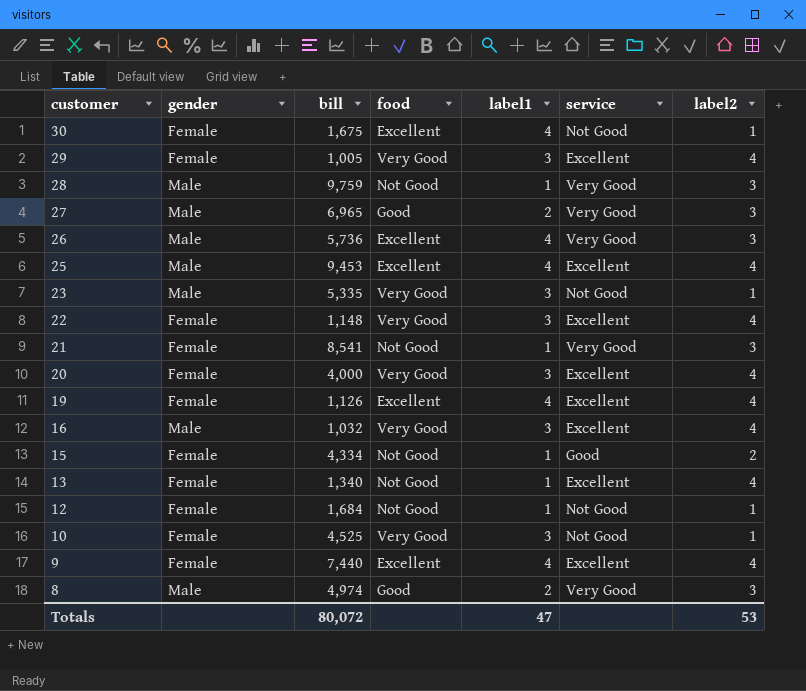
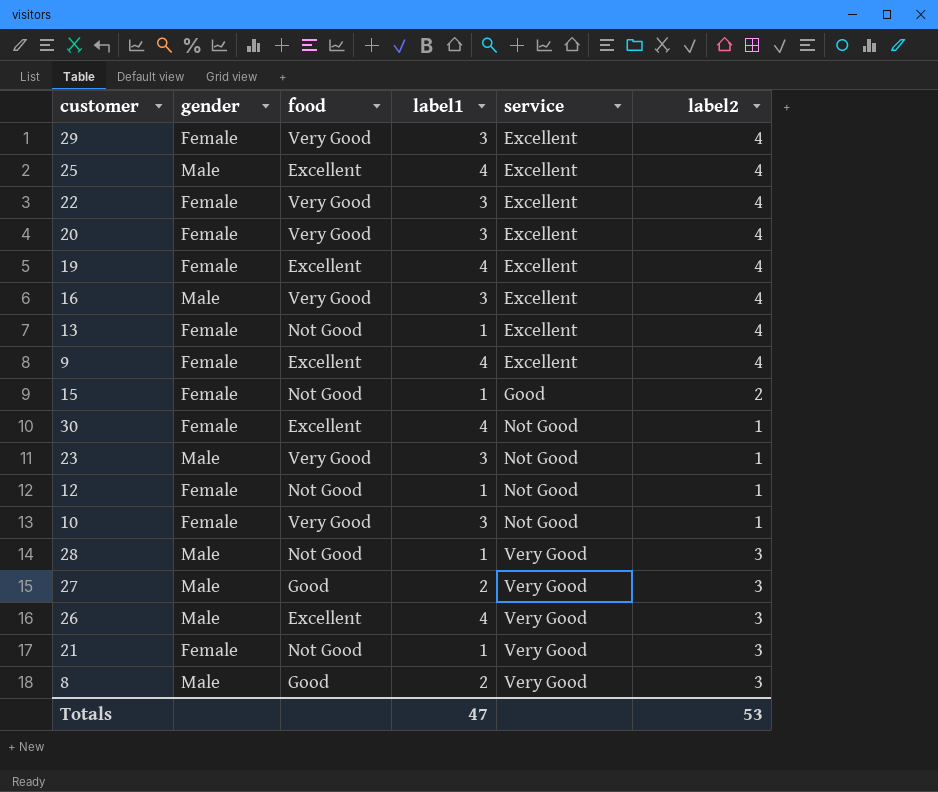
row order: customer descending -> service ascending
column bill | position: 3 -> none

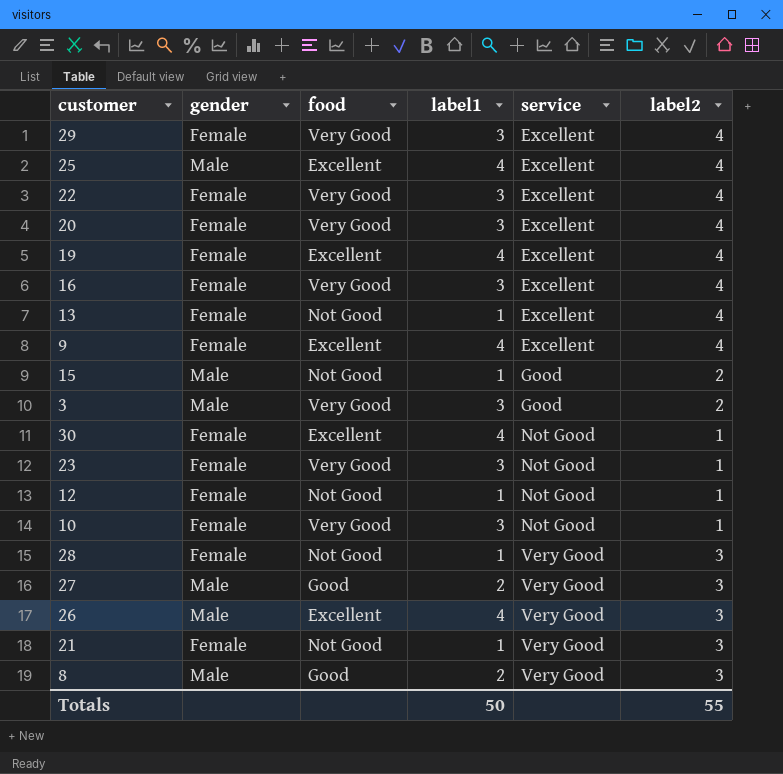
16 | gender: Male -> Female
15 | gender: Female -> Male
row 3: none -> Male | Very Good | 3 | Good | 2
23 | gender: Male -> Female
28 | gender: Male -> Female
Totals | label1: 47 -> 50
Totals | label2: 53 -> 55

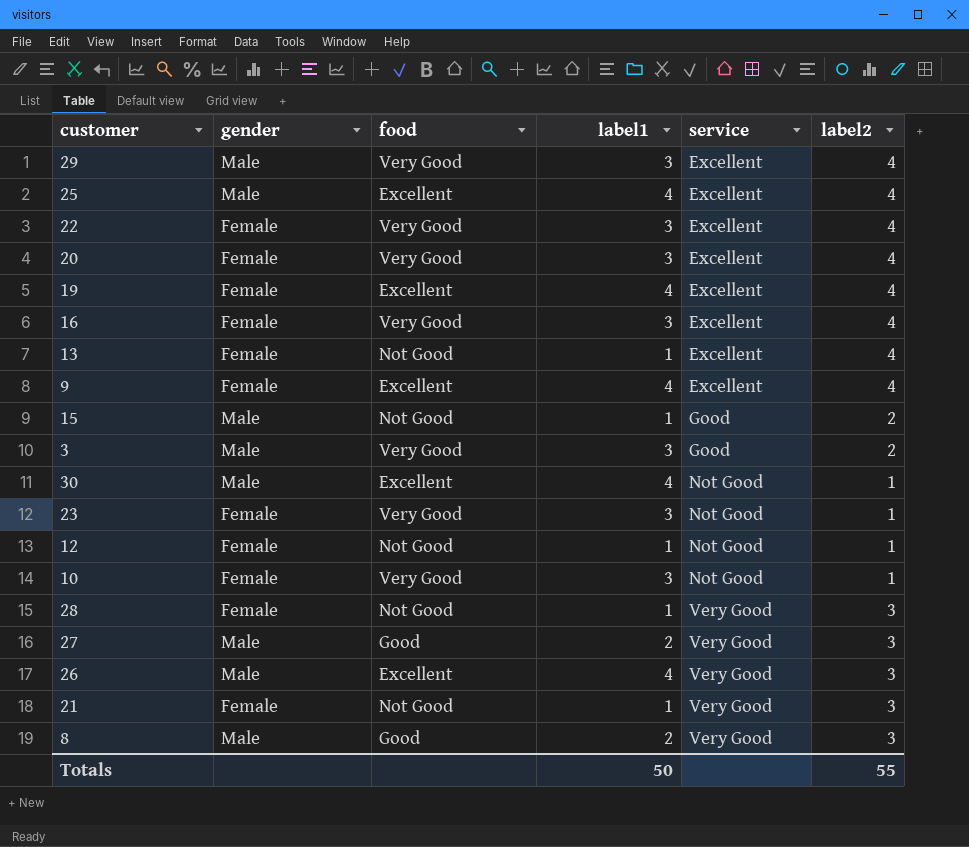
29 | gender: Female -> Male
30 | gender: Female -> Male

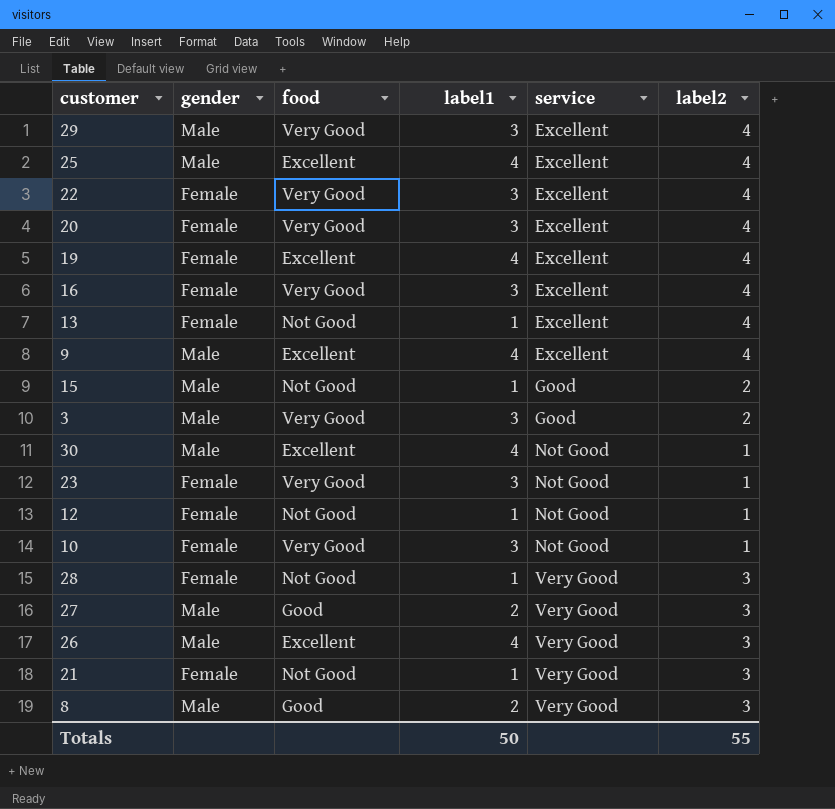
9 | gender: Female -> Male

